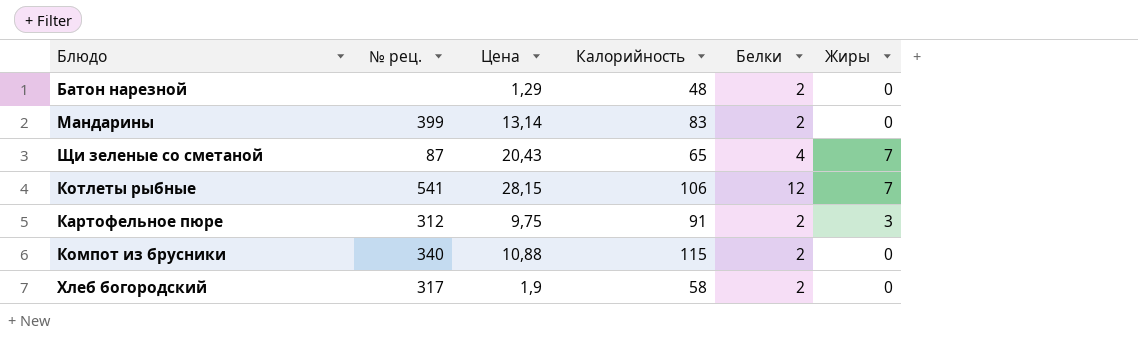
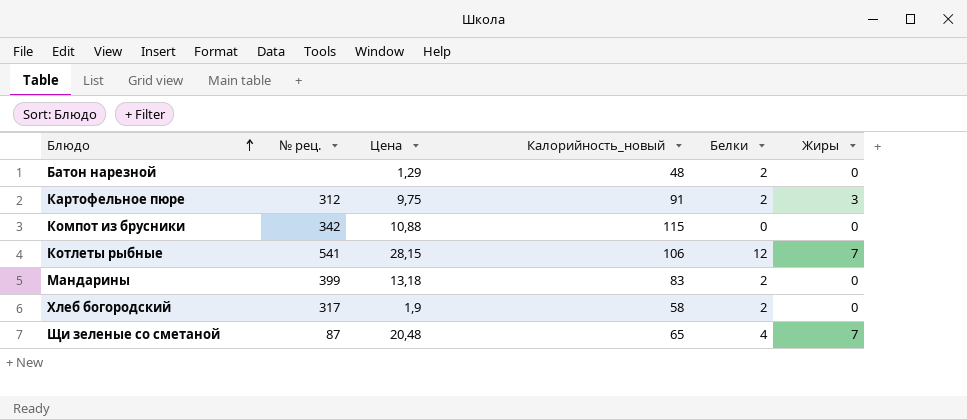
row order: none -> Блюдо ascending
column name: Калорийность -> Калорийность_новый
Компот из брусники | № рец.: 340 -> 342
Компот из брусники | Белки: 2 -> 0
Мандарины | Цена: 13,14 -> 13,18
Щи зеленые со сметаной | Цена: 20,43 -> 20,48

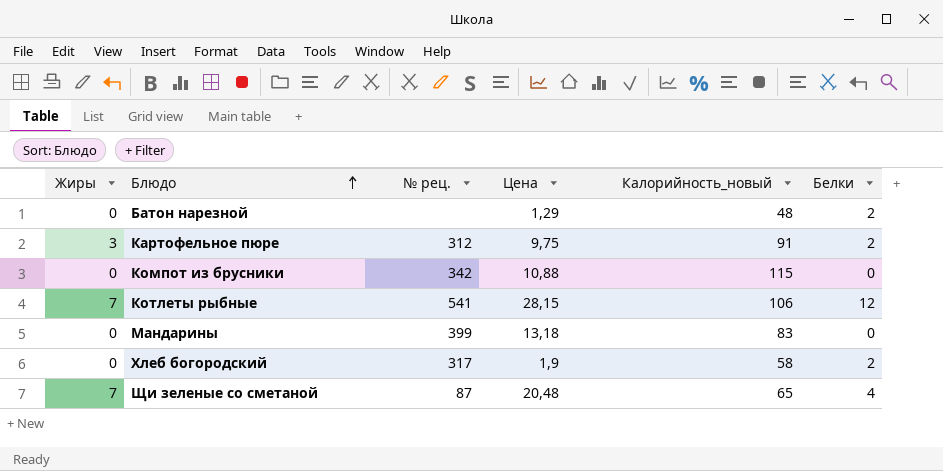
column Жиры | position: 6 -> 1
Мандарины | Белки: 2 -> 0

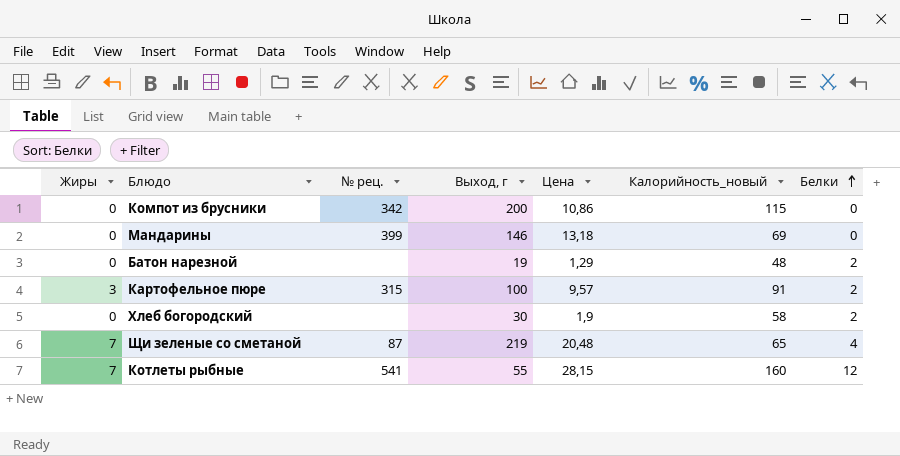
row order: Блюдо ascending -> Белки ascending
column Выход, г | position: none -> 4
Компот из брусники | Цена: 10,88 -> 10,86
Мандарины | Калорийность_новый: 83 -> 69
Картофельное пюре | № рец.: 312 -> 315
Картофельное пюре | Цена: 9,75 -> 9,57
Хлеб богородский | № рец.: 317 -> none
Котлеты рыбные | Калорийность_новый: 106 -> 160

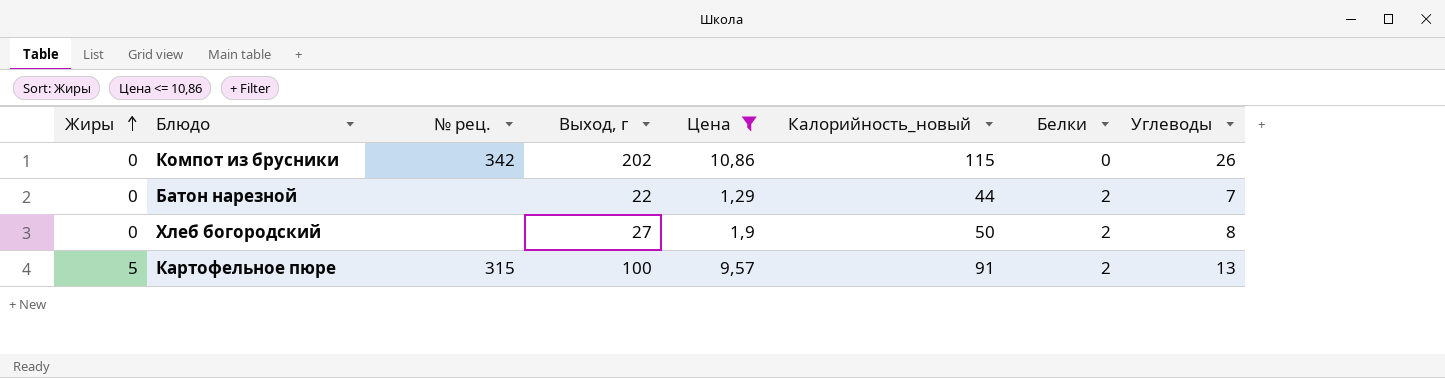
filter: none -> Цена <= 10,86
row order: Белки ascending -> Жиры ascending
column Углеводы | position: none -> 8
Компот из брусники | Выход, г: 200 -> 202
Батон нарезной | Выход, г: 19 -> 22
Батон нарезной | Калорийность_новый: 48 -> 44
Хлеб богородский | Выход, г: 30 -> 27
Хлеб богородский | Калорийность_новый: 58 -> 50
Картофельное пюре | Жиры: 3 -> 5

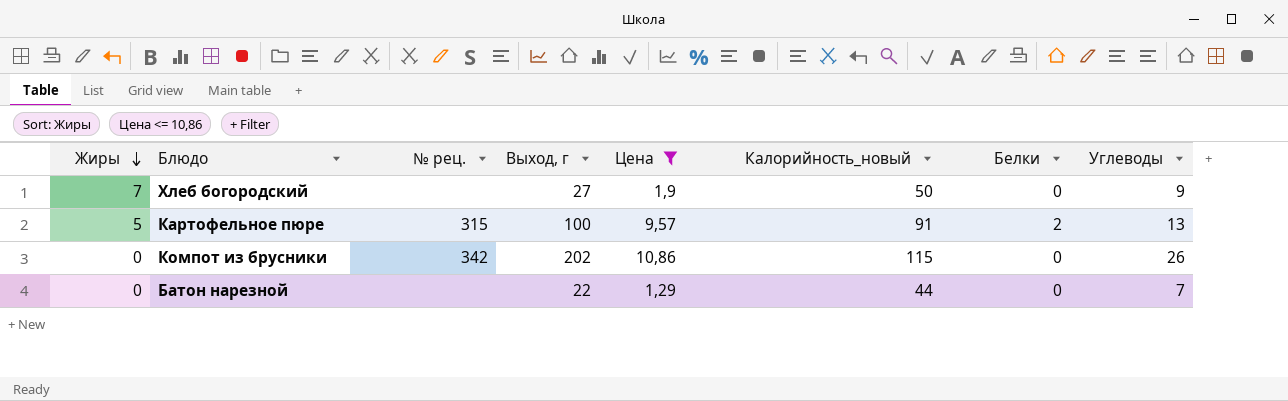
row order: Жиры ascending -> Жиры descending
Хлеб богородский | Жиры: 0 -> 7
Хлеб богородский | Белки: 2 -> 0
Хлеб богородский | Углеводы: 8 -> 9
Батон нарезной | Белки: 2 -> 0

